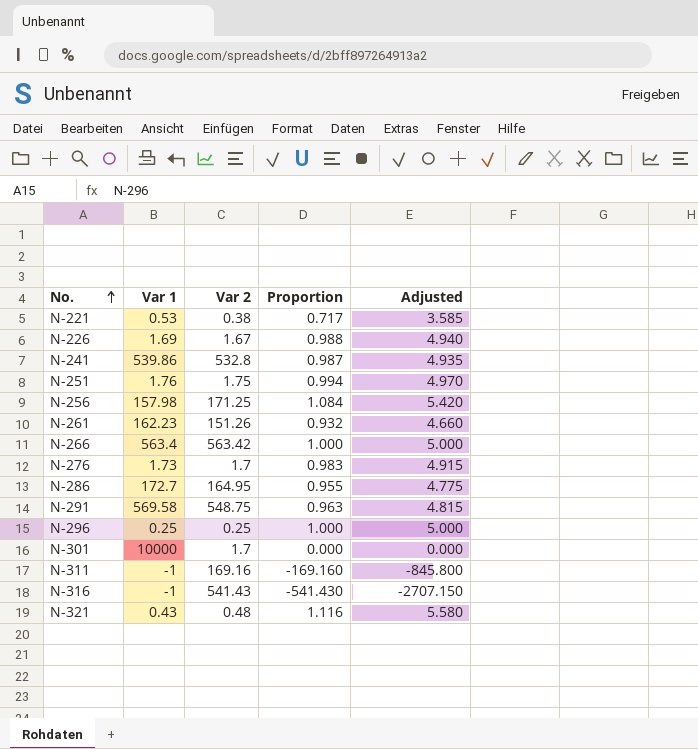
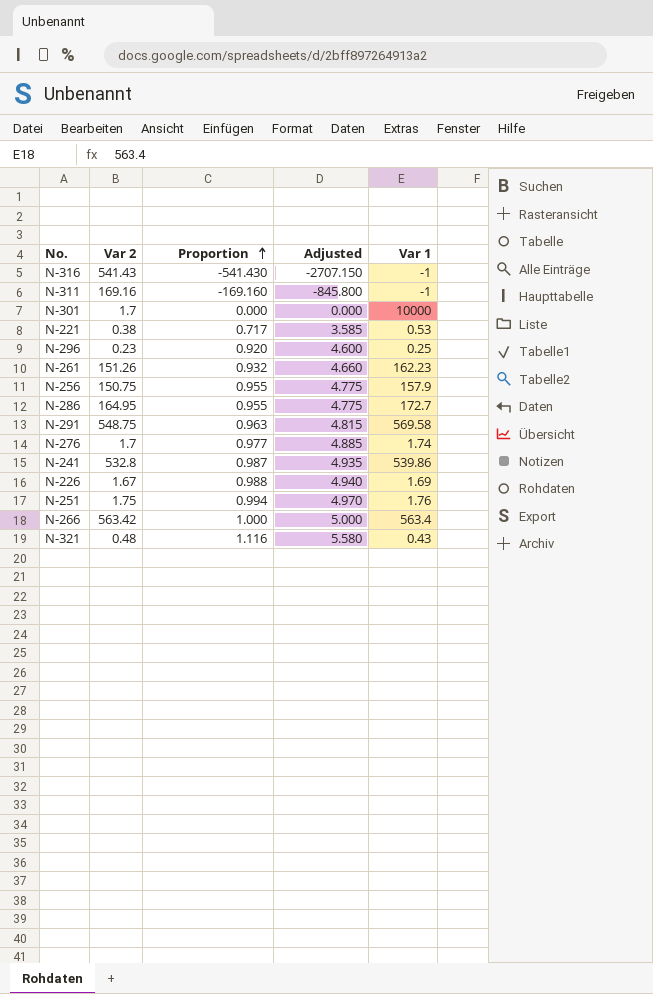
row order: No. ascending -> Proportion ascending
column Var 1 | position: 2 -> 5
N-296 | Var 2: 0.25 -> 0.23
N-296 | Proportion: 1.000 -> 0.920
N-296 | Adjusted: 5.000 -> 4.600
N-256 | Var 2: 171.25 -> 150.75
N-256 | Proportion: 1.084 -> 0.955
N-256 | Adjusted: 5.420 -> 4.775
N-256 | Var 1: 157.98 -> 157.9
N-276 | Proportion: 0.983 -> 0.977
N-276 | Adjusted: 4.915 -> 4.885
N-276 | Var 1: 1.73 -> 1.74

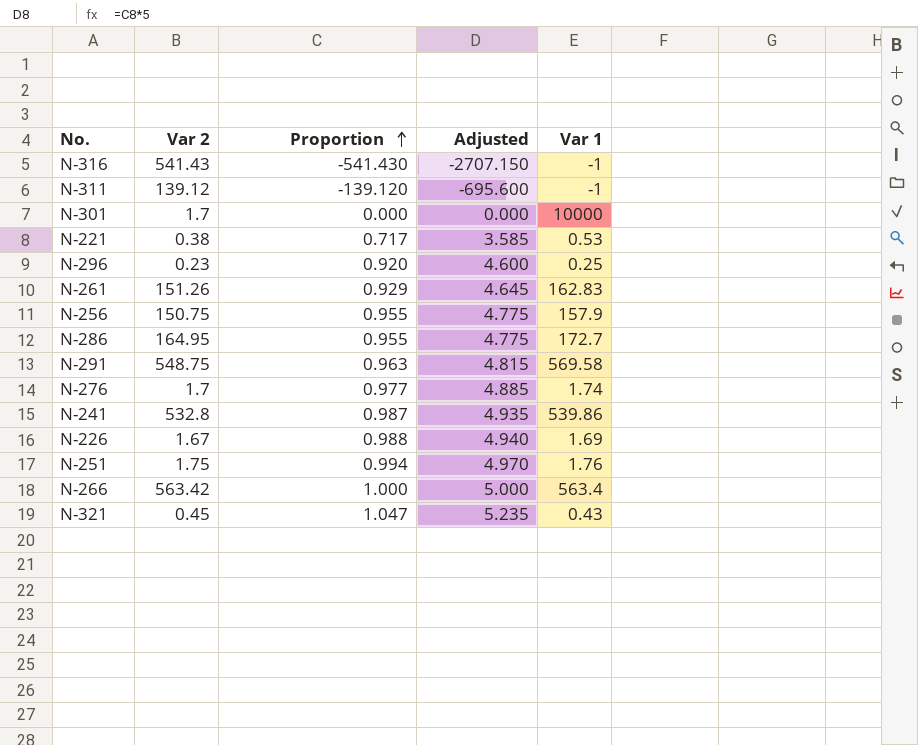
N-311 | Var 2: 169.16 -> 139.12
N-311 | Proportion: -169.160 -> -139.120
N-311 | Adjusted: -845.800 -> -695.600
N-261 | Proportion: 0.932 -> 0.929
N-261 | Adjusted: 4.660 -> 4.645
N-261 | Var 1: 162.23 -> 162.83
N-321 | Var 2: 0.48 -> 0.45
N-321 | Proportion: 1.116 -> 1.047
N-321 | Adjusted: 5.580 -> 5.235

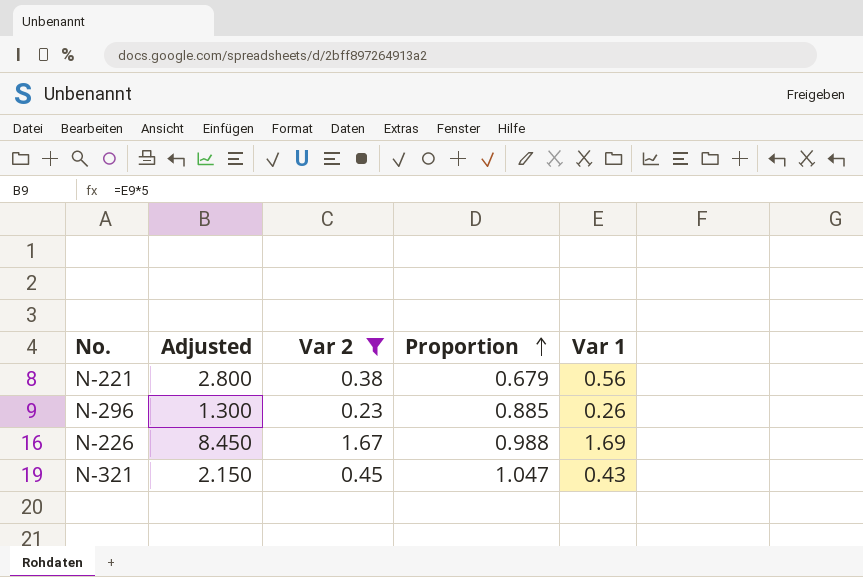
filter: none -> Var 2 <= 1.67
column Adjusted | formula: [Proportion] * 5 -> [Var 1] * 5
column Adjusted | position: 4 -> 2
N-221 | Proportion: 0.717 -> 0.679
N-221 | Var 1: 0.53 -> 0.56
N-296 | Proportion: 0.920 -> 0.885
N-296 | Var 1: 0.25 -> 0.26

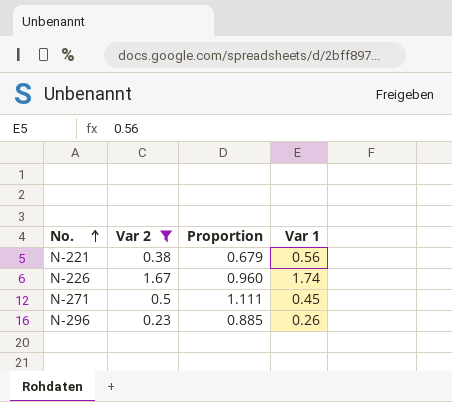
row order: Proportion ascending -> No. ascending
column Adjusted | formula: [Var 1] * 5 -> none
row N-321: 2.150 | 0.45 | 1.047 | 0.43 -> none
N-226 | Proportion: 0.988 -> 0.960
N-226 | Var 1: 1.69 -> 1.74
row N-271: none -> 0.5 | 1.111 | 0.45

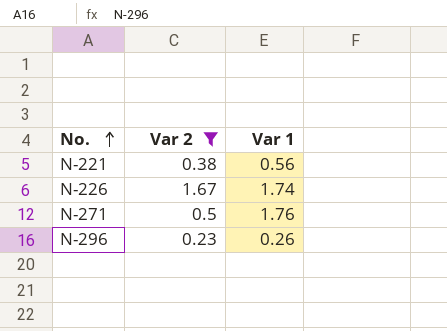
column Proportion | formula: [Var 2] / [Var 1] -> none
N-271 | Var 1: 0.45 -> 1.76

